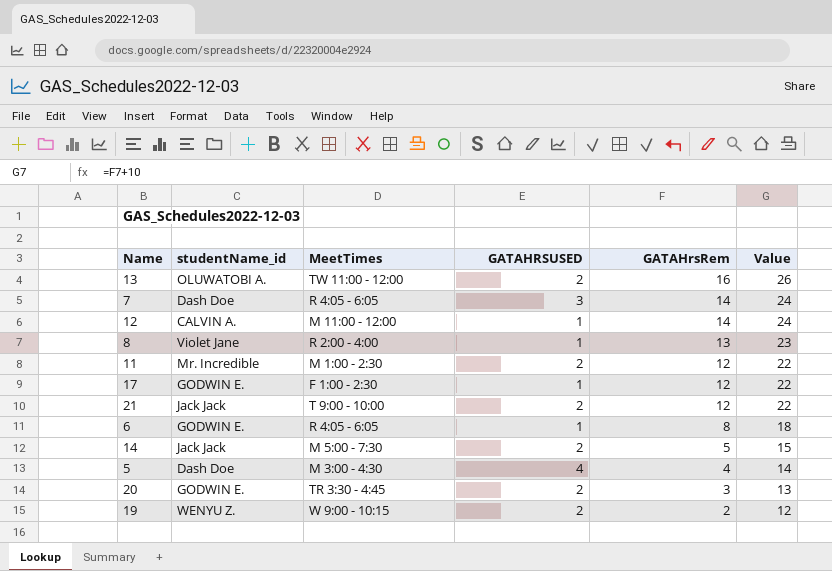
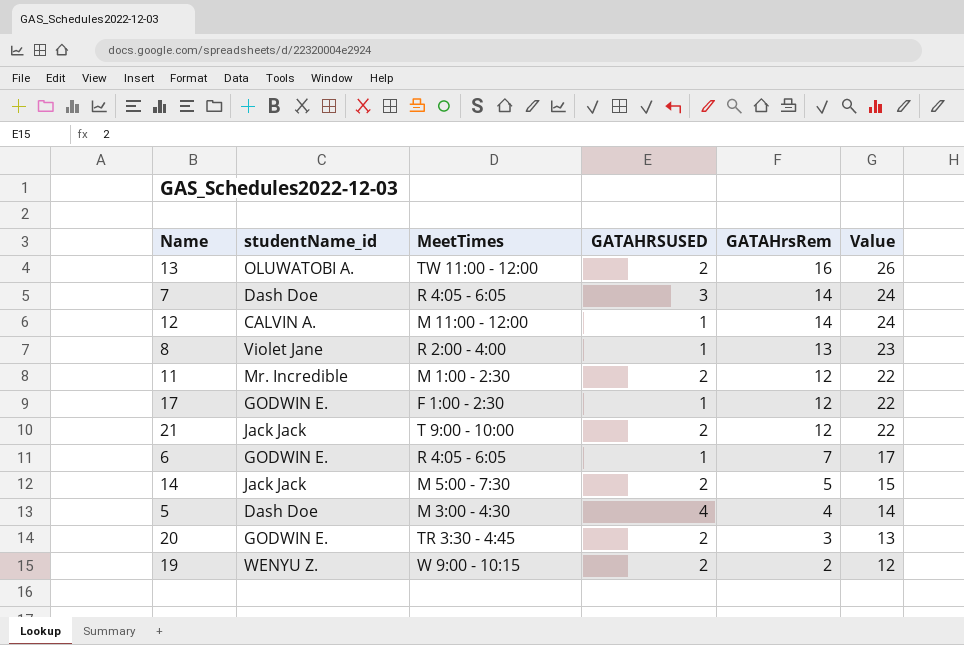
6 | GATAHrsRem: 8 -> 7
6 | Value: 18 -> 17

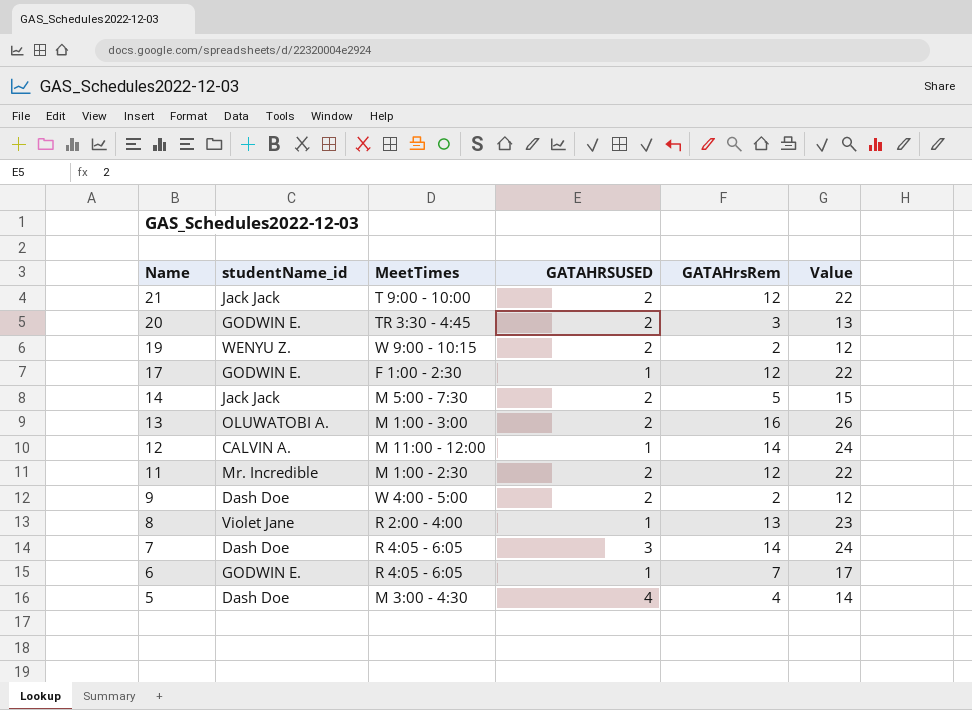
row order: GATAHrsRem descending -> Name descending
13 | MeetTimes: TW 11:00 - 12:00 -> M 1:00 - 3:00
row 9: none -> Dash Doe | W 4:00 - 5:00 | 2 | 2 | 12

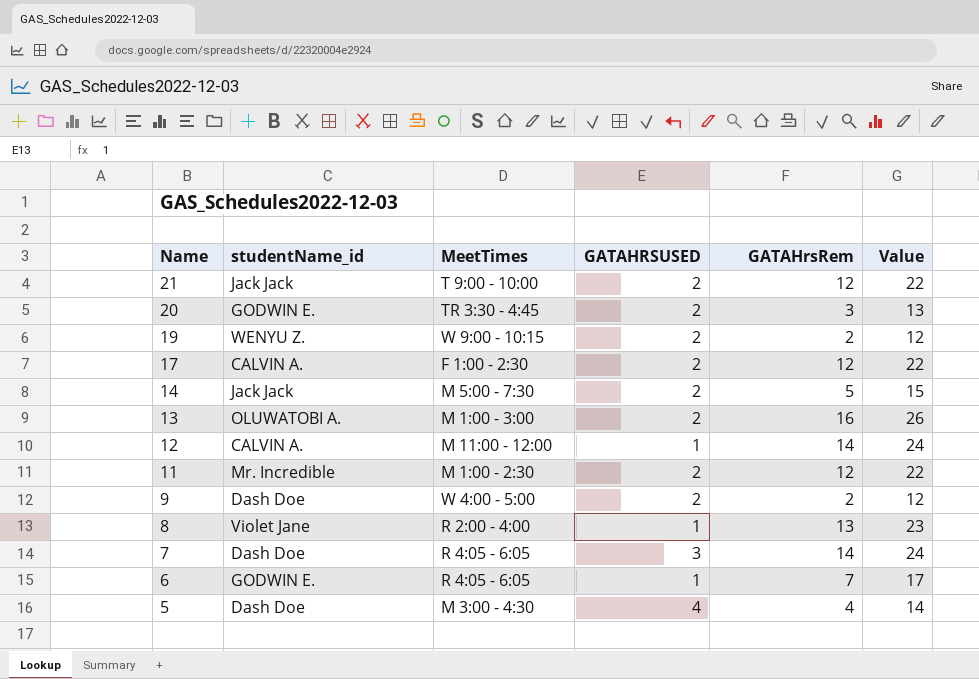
17 | studentName_id: GODWIN E. -> CALVIN A.
17 | GATAHRSUSED: 1 -> 2

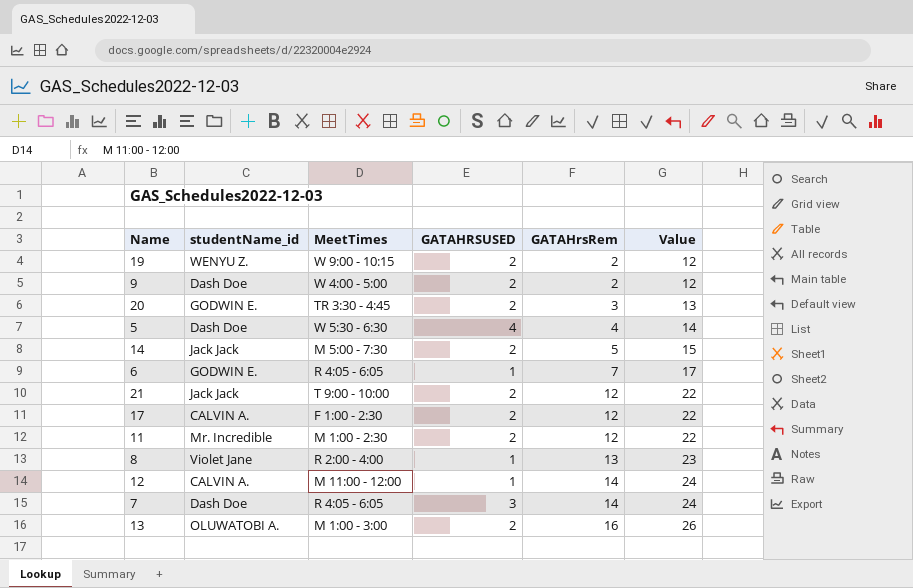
row order: Name descending -> GATAHrsRem ascending
5 | MeetTimes: M 3:00 - 4:30 -> W 5:30 - 6:30

